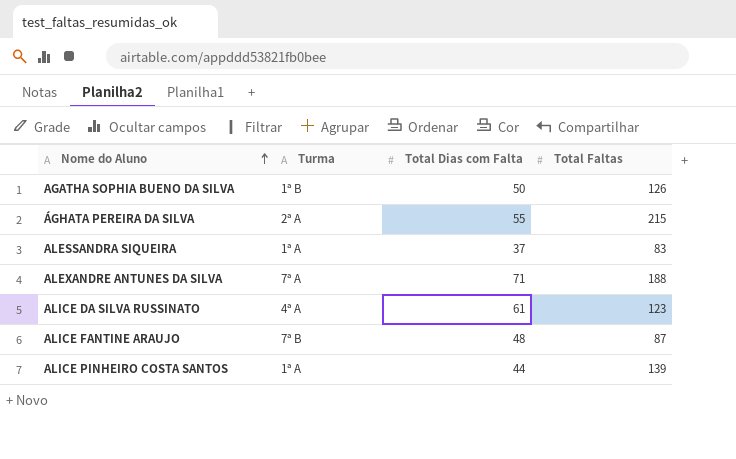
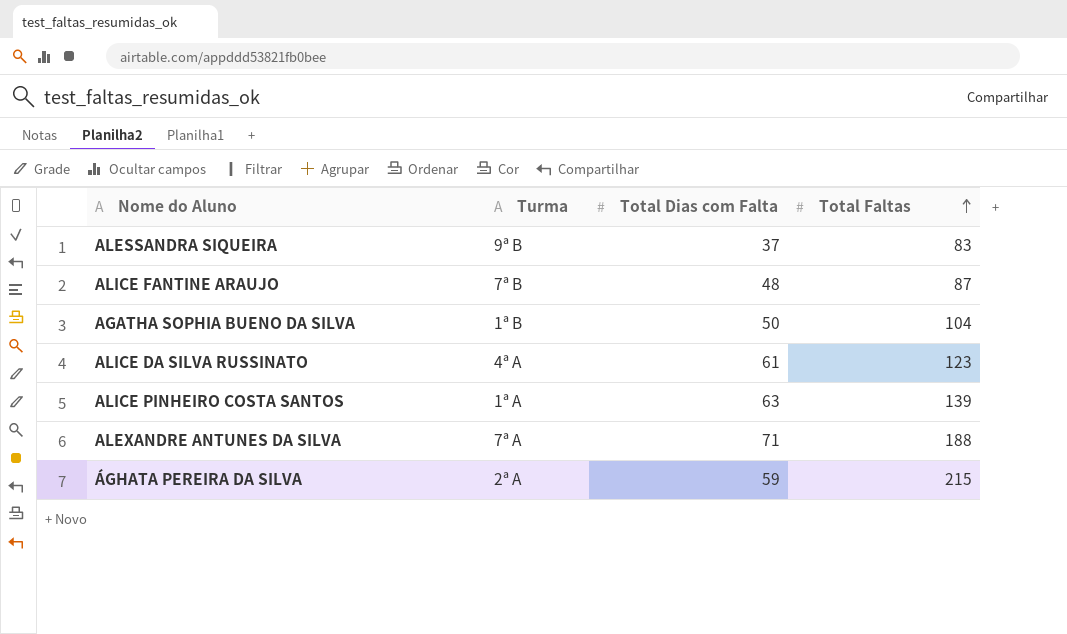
row order: Nome do Aluno ascending -> Total Faltas ascending
ALESSANDRA SIQUEIRA | Turma: 1ª A -> 9ª B
AGATHA SOPHIA BUENO DA SILVA | Total Faltas: 126 -> 104
ALICE PINHEIRO COSTA SANTOS | Total Dias com Falta: 44 -> 63
ÁGHATA PEREIRA DA SILVA | Total Dias com Falta: 55 -> 59

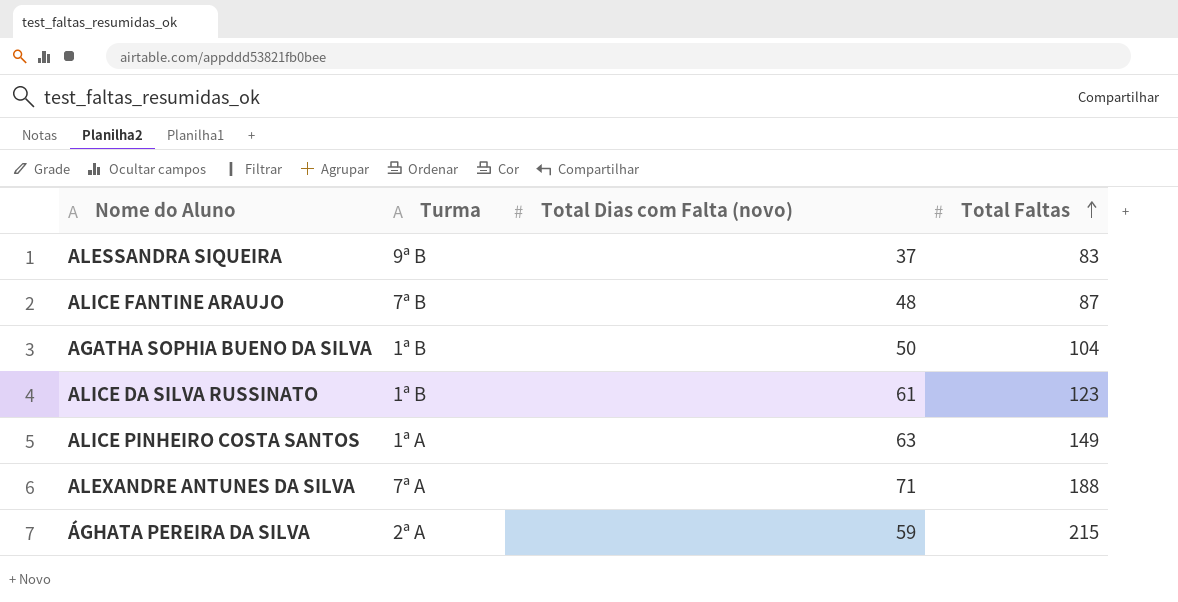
column name: Total Dias com Falta -> Total Dias com Falta (novo)
ALICE DA SILVA RUSSINATO | Turma: 4ª A -> 1ª B
ALICE PINHEIRO COSTA SANTOS | Total Faltas: 139 -> 149

